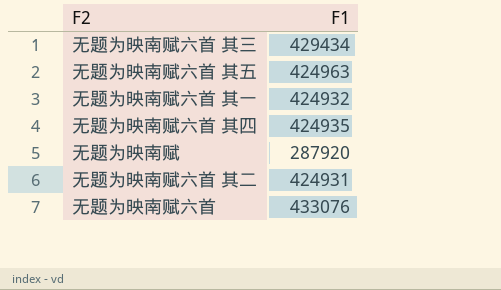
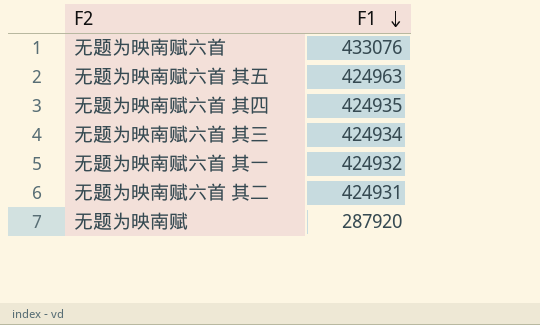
row order: none -> F1 descending
无题为映南赋六首 其三 | F1: 429434 -> 424934

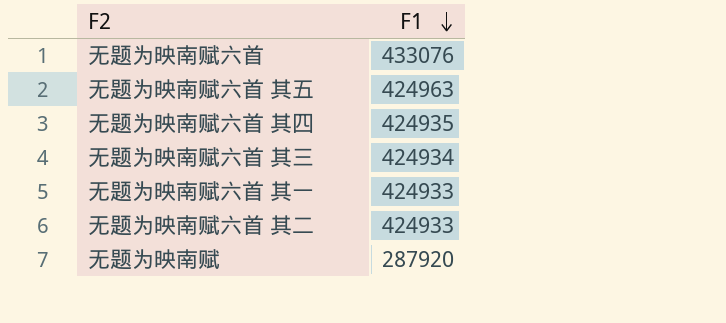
无题为映南赋六首 其一 | F1: 424932 -> 424933
无题为映南赋六首 其二 | F1: 424931 -> 424933

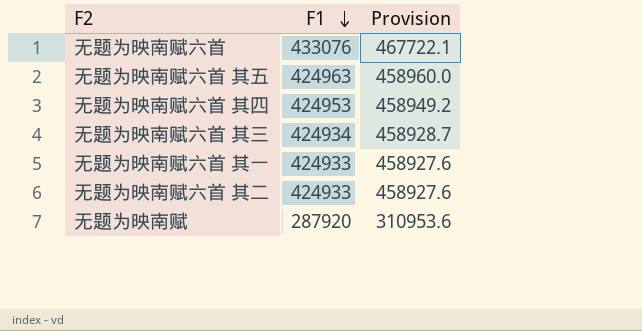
column Provision | formula: none -> [F1] * 1.08
无题为映南赋六首 其四 | F1: 424935 -> 424953

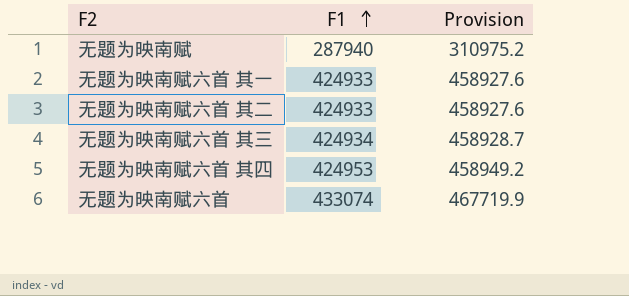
row order: F1 descending -> F1 ascending
row 无题为映南赋六首 其五: 424963 | 458960.0 -> none
无题为映南赋 | F1: 287920 -> 287940
无题为映南赋 | Provision: 310953.6 -> 310975.2
无题为映南赋六首 | F1: 433076 -> 433074
无题为映南赋六首 | Provision: 467722.1 -> 467719.9

